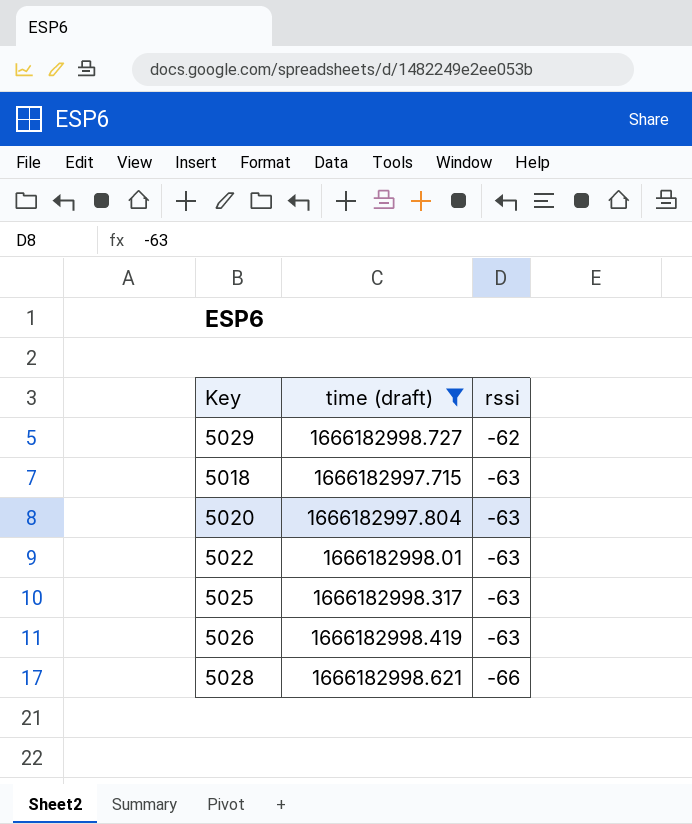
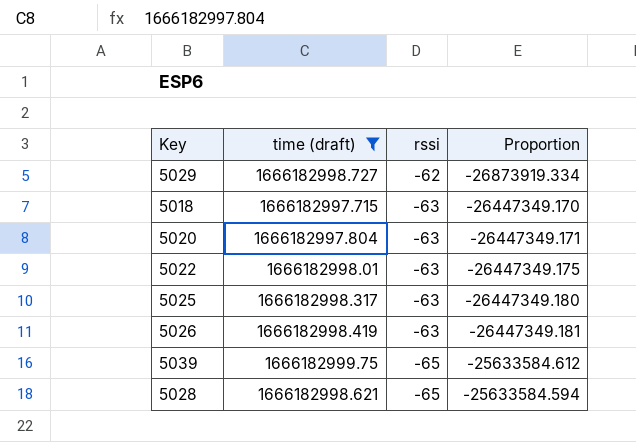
column Proportion | formula: none -> [time (draft)] / [rssi]
row 5039: none -> 1666182999.75 | -65 | -25633584.612
5028 | rssi: -66 -> -65

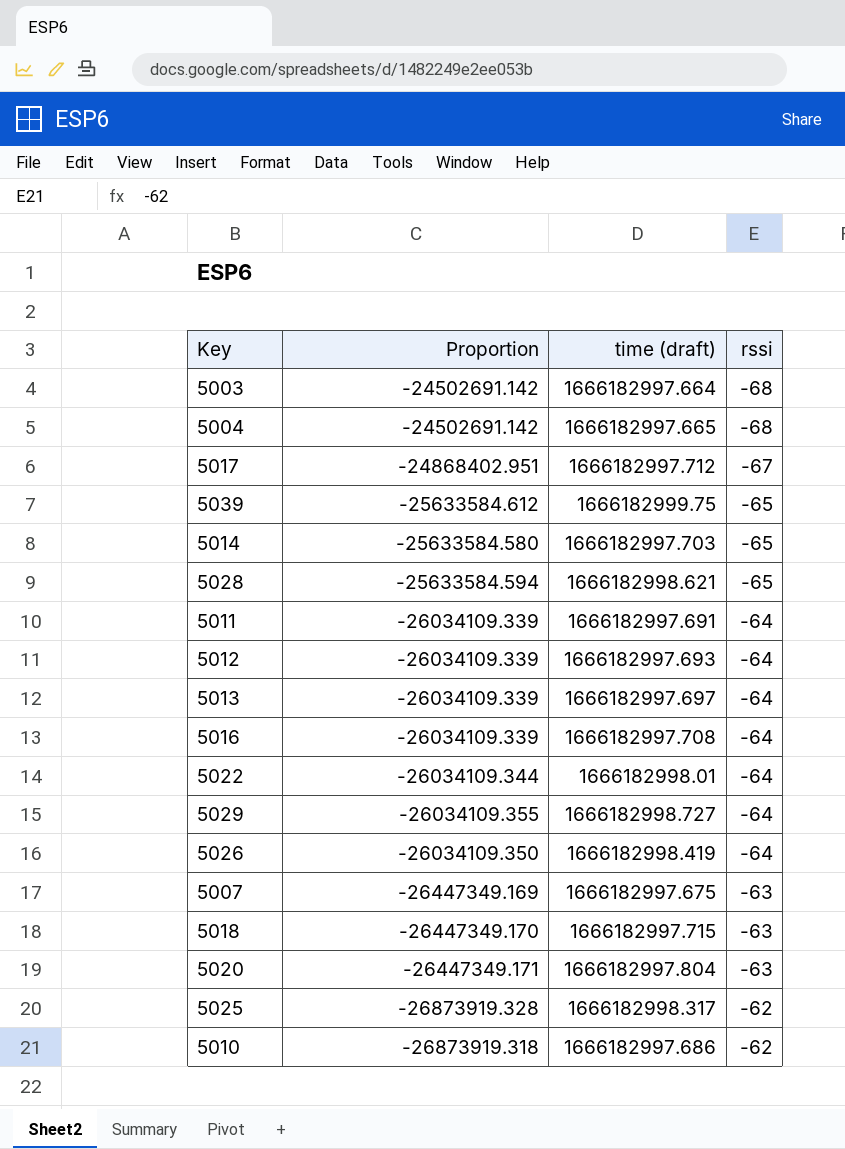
filter: time (draft) >= 1666182997.715 -> none
row order: rssi descending -> rssi ascending
column Proportion | position: 4 -> 2
5022 | Proportion: -26447349.175 -> -26034109.344
5022 | rssi: -63 -> -64
5029 | Proportion: -26873919.334 -> -26034109.355
5029 | rssi: -62 -> -64
5026 | Proportion: -26447349.181 -> -26034109.350
5026 | rssi: -63 -> -64
5025 | Proportion: -26447349.180 -> -26873919.328
5025 | rssi: -63 -> -62

